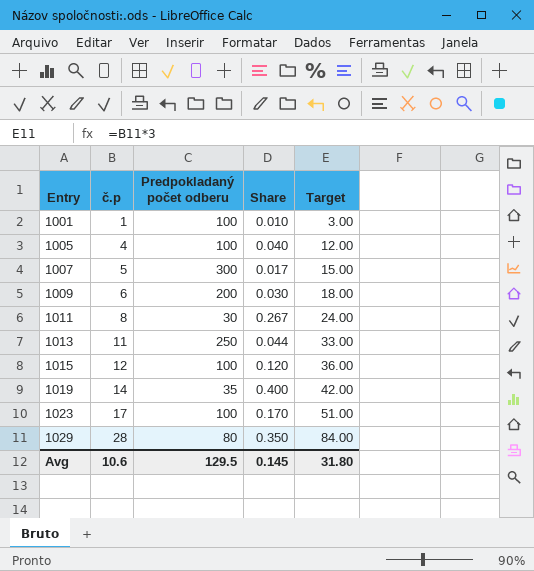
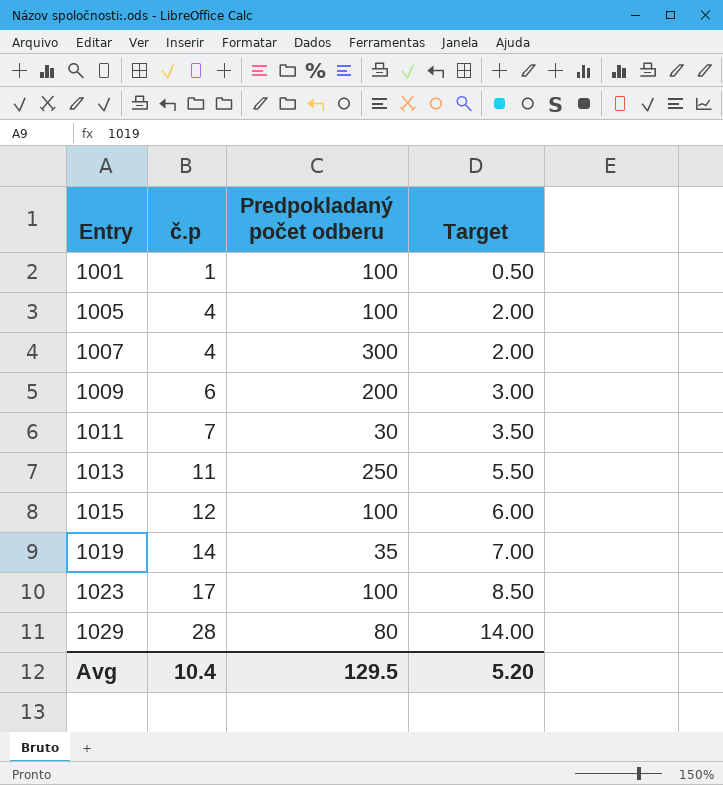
column Share | formula: [č.p] / [Predpokladaný počet odberu] -> none
column Target | formula: [č.p] * 3 -> [č.p] * 0.5
1007 | č.p: 5 -> 4
1011 | č.p: 8 -> 7
Avg | č.p: 10.6 -> 10.4
Avg | Target: 31.80 -> 5.20

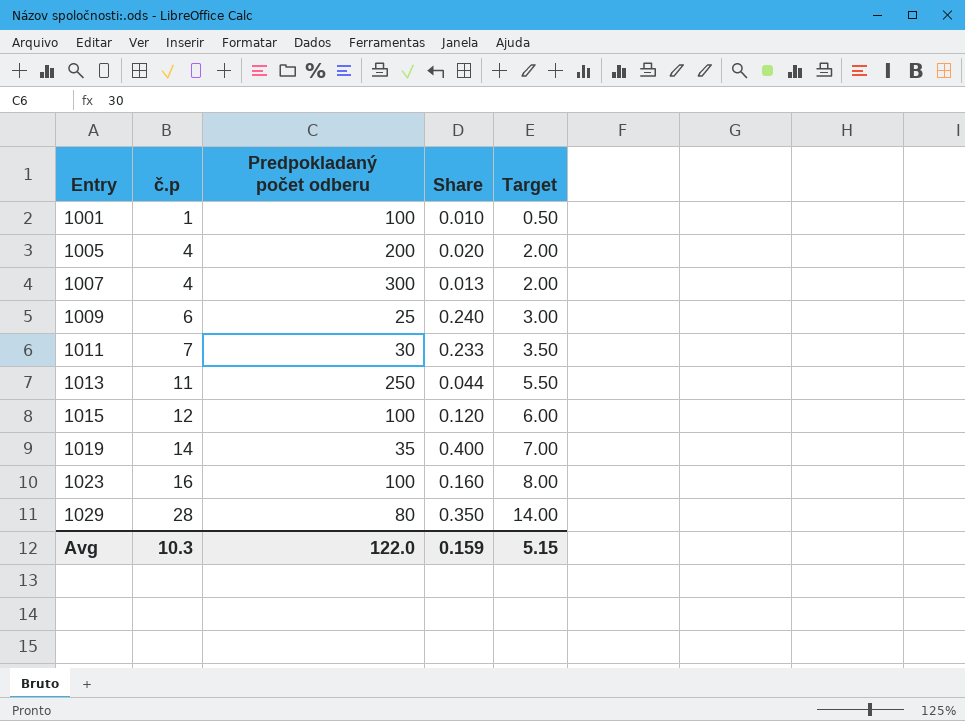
column Share | formula: none -> [č.p] / [Predpokladaný počet odberu]
1005 | Predpokladaný počet odberu: 100 -> 200
1009 | Predpokladaný počet odberu: 200 -> 25
1023 | č.p: 17 -> 16
1023 | Target: 8.50 -> 8.00
Avg | č.p: 10.4 -> 10.3
Avg | Predpokladaný počet odberu: 129.5 -> 122.0
Avg | Target: 5.20 -> 5.15

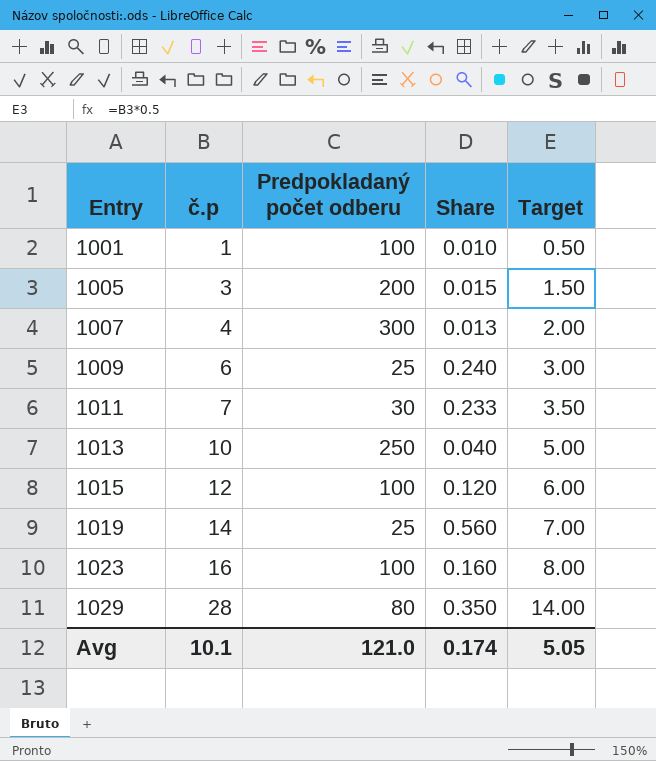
1005 | č.p: 4 -> 3
1005 | Share: 0.020 -> 0.015
1005 | Target: 2.00 -> 1.50
1013 | č.p: 11 -> 10
1013 | Share: 0.044 -> 0.040
1013 | Target: 5.50 -> 5.00
1019 | Predpokladaný počet odberu: 35 -> 25
1019 | Share: 0.400 -> 0.560
Avg | č.p: 10.3 -> 10.1
Avg | Predpokladaný počet odberu: 122.0 -> 121.0
Avg | Share: 0.159 -> 0.174
Avg | Target: 5.15 -> 5.05

